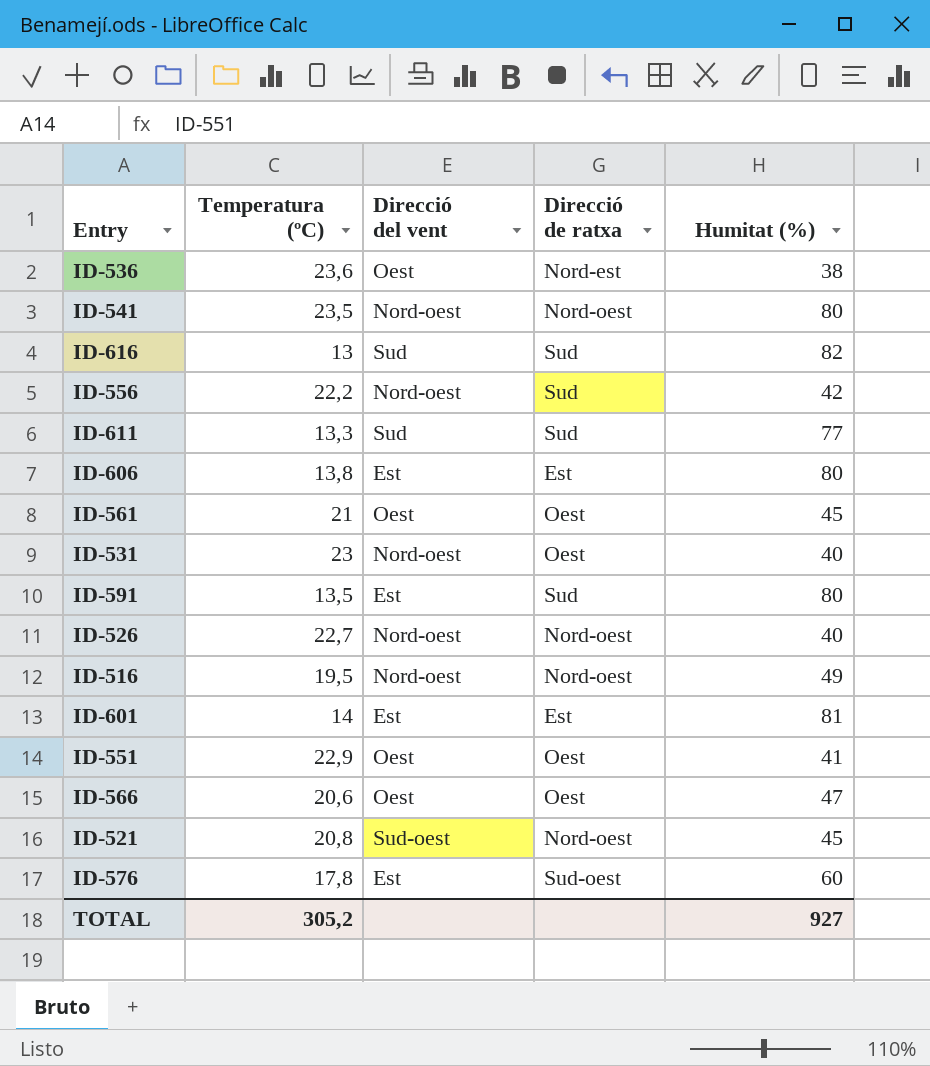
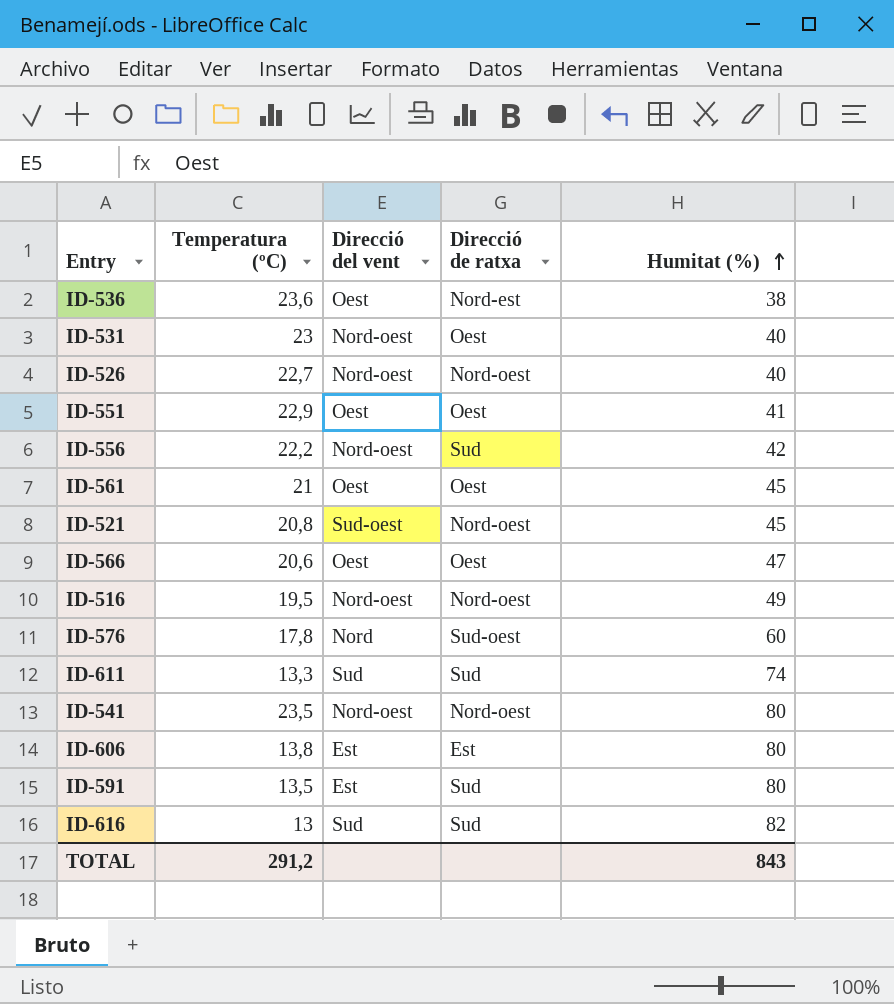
row order: none -> Humitat (%) ascending
row ID-601: 14 | Est | Est | 81 -> none
ID-576 | Direcció del vent: Est -> Nord
ID-611 | Humitat (%): 77 -> 74
TOTAL | Temperatura (ºC): 305,2 -> 291,2
TOTAL | Humitat (%): 927 -> 843

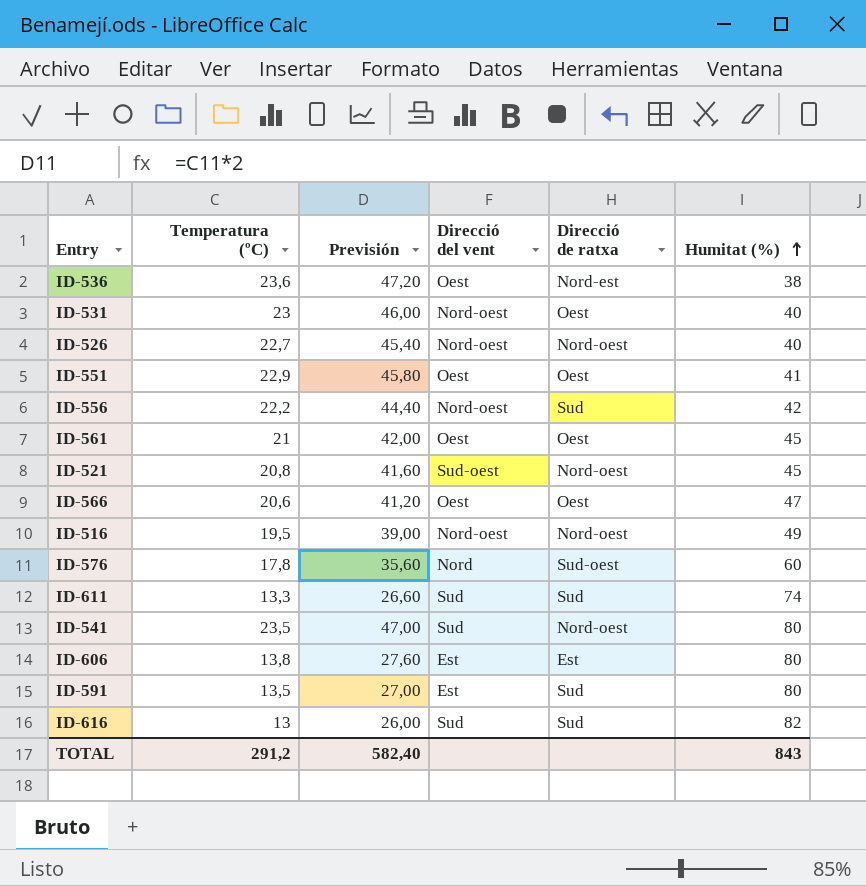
column Previsión | formula: none -> [Temperatura (ºC)] * 2
ID-541 | Direcció del vent: Nord-oest -> Sud

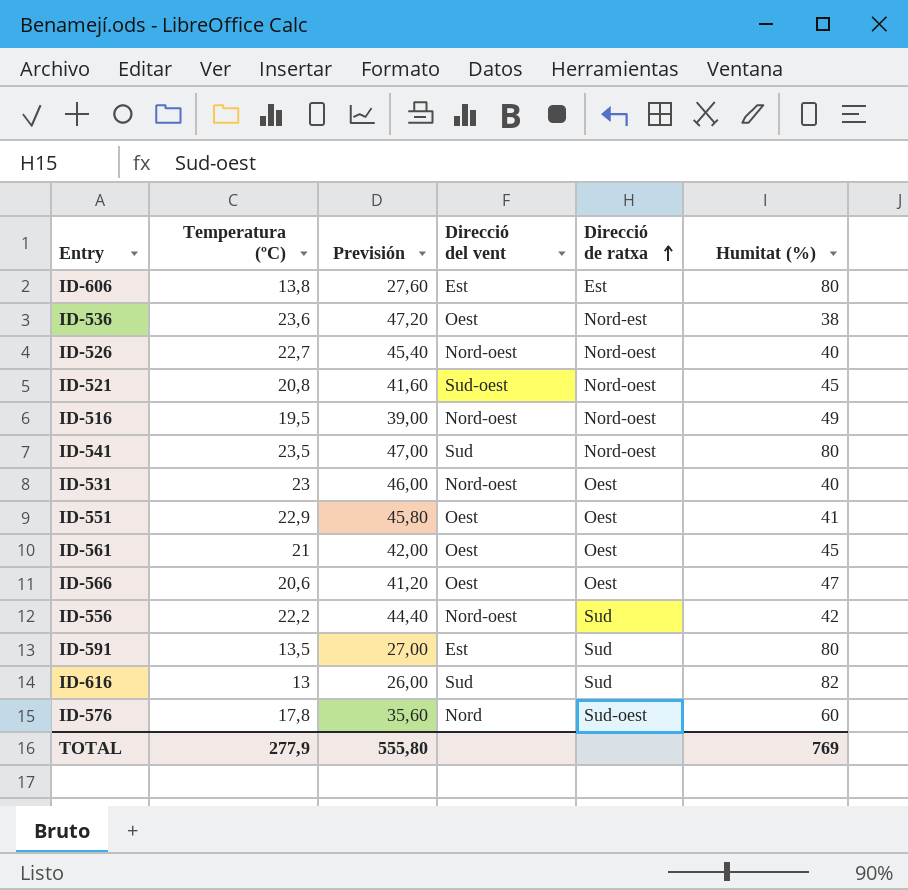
row order: Humitat (%) ascending -> Direcció de ratxa ascending
row ID-611: 13,3 | 26,60 | Sud | Sud | 74 -> none
TOTAL | Temperatura (ºC): 291,2 -> 277,9
TOTAL | Previsión: 582,40 -> 555,80
TOTAL | Humitat (%): 843 -> 769

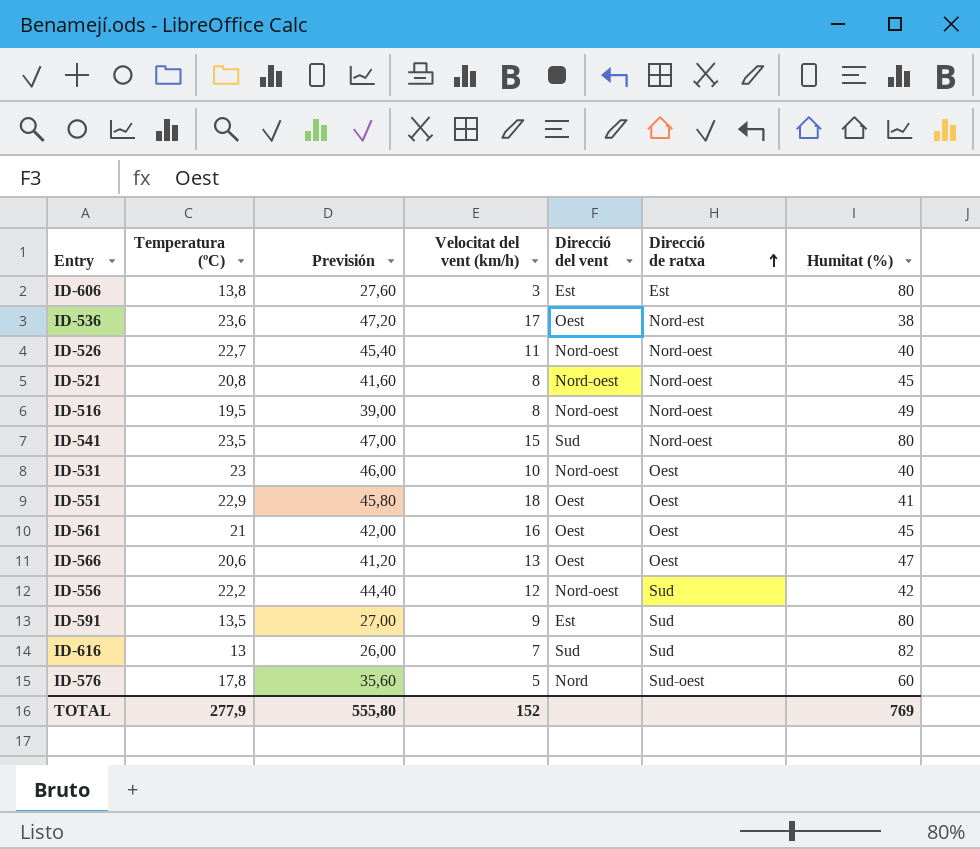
column Velocitat del vent (km/h) | position: none -> 4
ID-521 | Direcció del vent: Sud-oest -> Nord-oest

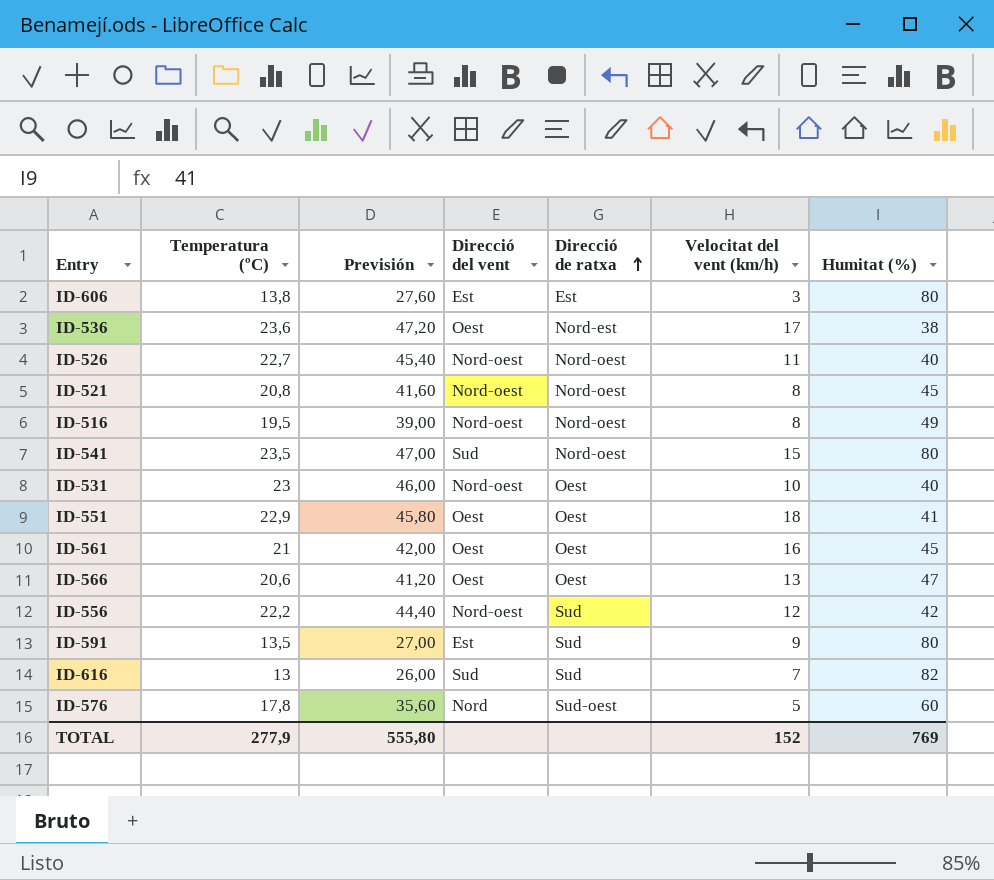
column Velocitat del vent (km/h) | position: 4 -> 6

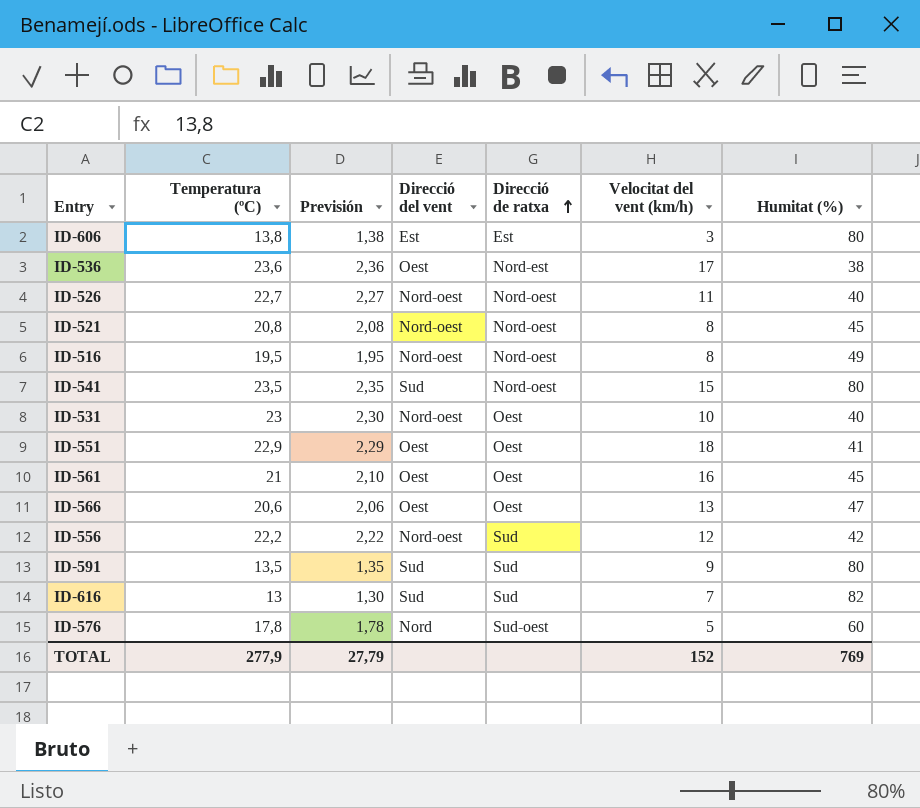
column Previsión | formula: [Temperatura (ºC)] * 2 -> [Temperatura (ºC)] * 0,1
ID-591 | Direcció del vent: Est -> Sud
TOTAL | Previsión: 555,80 -> 27,79

